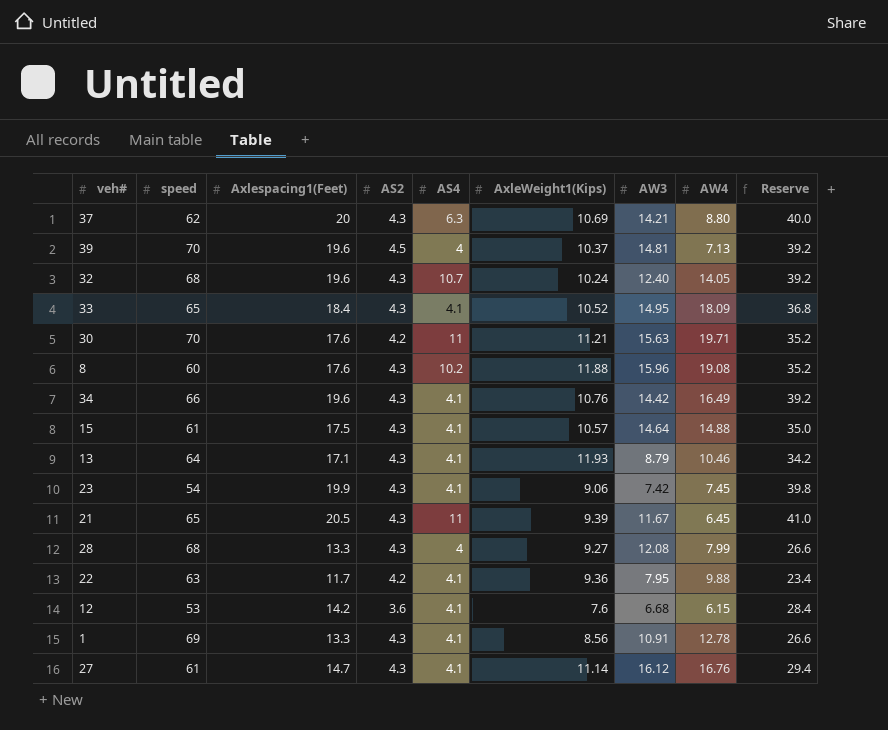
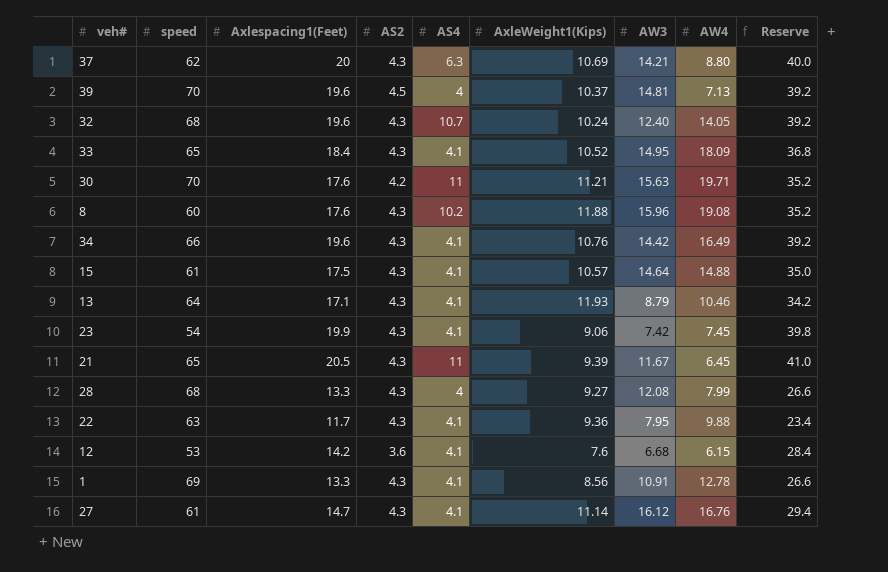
22 | AS2: 4.2 -> 4.3

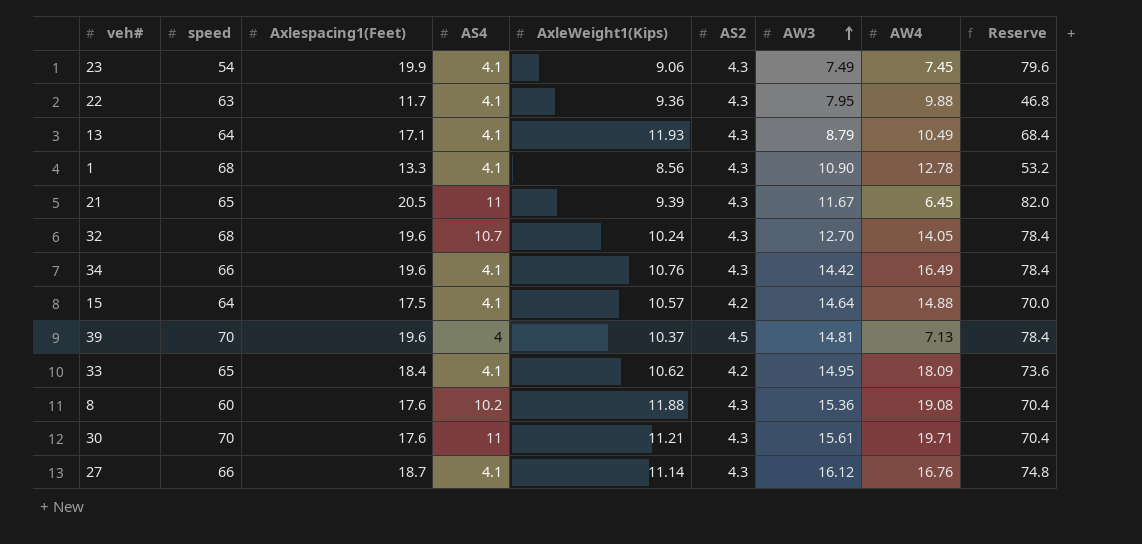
row order: none -> AW3 ascending
column AS2 | position: 4 -> 6
column Reserve | formula: [Axlespacing1(Feet)] * 2 -> [Axlespacing1(Feet)] * 4
row 37: 62 | 20 | 4.3 | 6.3 | 10.69 | 14.21 | 8.80 | 40.0 -> none
row 28: 68 | 13.3 | 4.3 | 4 | 9.27 | 12.08 | 7.99 | 26.6 -> none
row 12: 53 | 14.2 | 3.6 | 4.1 | 7.6 | 6.68 | 6.15 | 28.4 -> none
23 | AW3: 7.42 -> 7.49
13 | AW4: 10.46 -> 10.49
1 | speed: 69 -> 68
1 | AW3: 10.91 -> 10.90
32 | AW3: 12.40 -> 12.70
15 | speed: 61 -> 64
15 | AS2: 4.3 -> 4.2
33 | AxleWeight1(Kips): 10.52 -> 10.62
33 | AS2: 4.3 -> 4.2
8 | AW3: 15.96 -> 15.36
30 | AS2: 4.2 -> 4.3
30 | AW3: 15.63 -> 15.61
27 | speed: 61 -> 66
27 | Axlespacing1(Feet): 14.7 -> 18.7

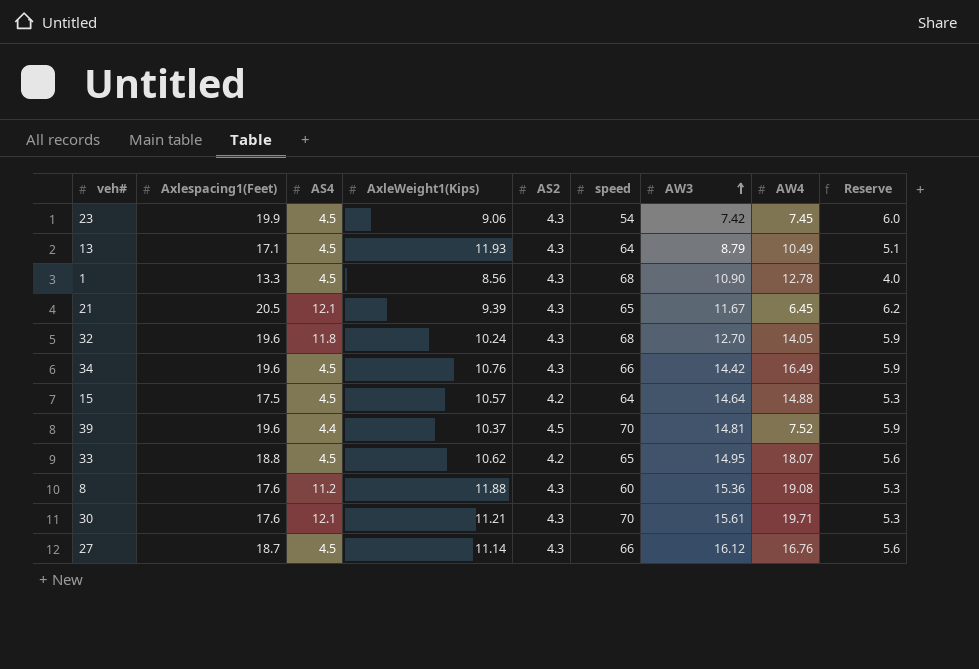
column speed | position: 2 -> 6
column Reserve | formula: [Axlespacing1(Feet)] * 4 -> [Axlespacing1(Feet)] * 0.3
row 22: 63 | 11.7 | 4.1 | 9.36 | 4.3 | 7.95 | 9.88 | 46.8 -> none
23 | AS4: 4.1 -> 4.5
23 | AW3: 7.49 -> 7.42
13 | AS4: 4.1 -> 4.5
1 | AS4: 4.1 -> 4.5
21 | AS4: 11 -> 12.1
32 | AS4: 10.7 -> 11.8
34 | AS4: 4.1 -> 4.5
15 | AS4: 4.1 -> 4.5
39 | AS4: 4 -> 4.4
39 | AW4: 7.13 -> 7.52
33 | Axlespacing1(Feet): 18.4 -> 18.8
33 | AS4: 4.1 -> 4.5
33 | AW4: 18.09 -> 18.07
8 | AS4: 10.2 -> 11.2
30 | AS4: 11 -> 12.1
27 | AS4: 4.1 -> 4.5

